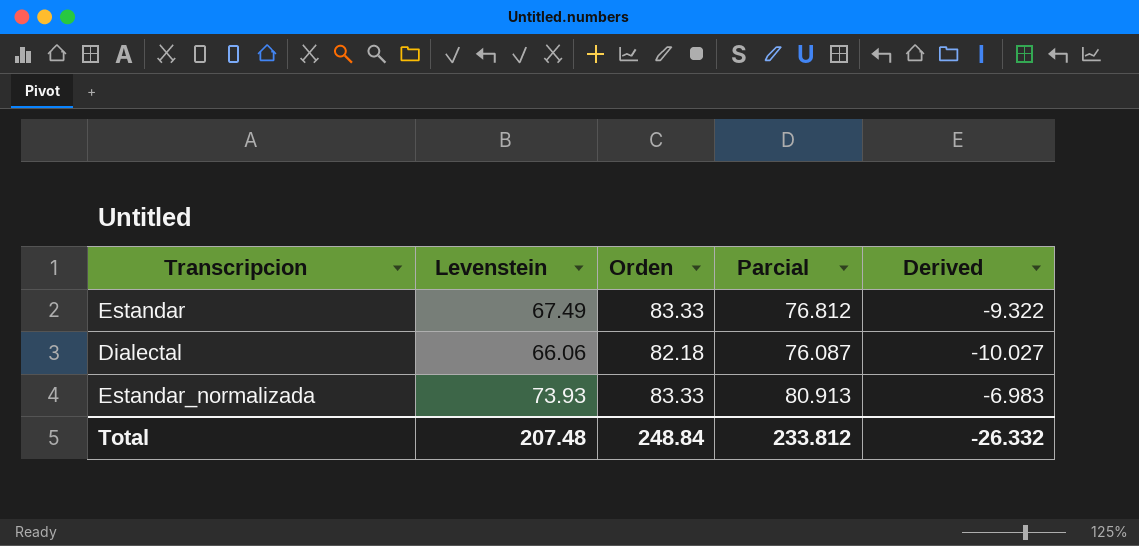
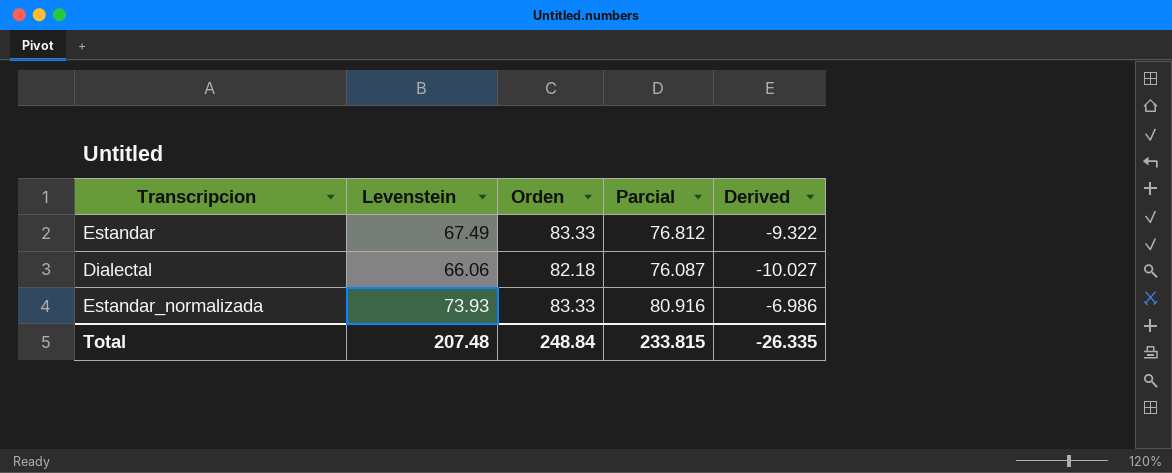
Estandar_normalizada | Parcial: 80.913 -> 80.916
Estandar_normalizada | Derived: -6.983 -> -6.986
Total | Parcial: 233.812 -> 233.815
Total | Derived: -26.332 -> -26.335

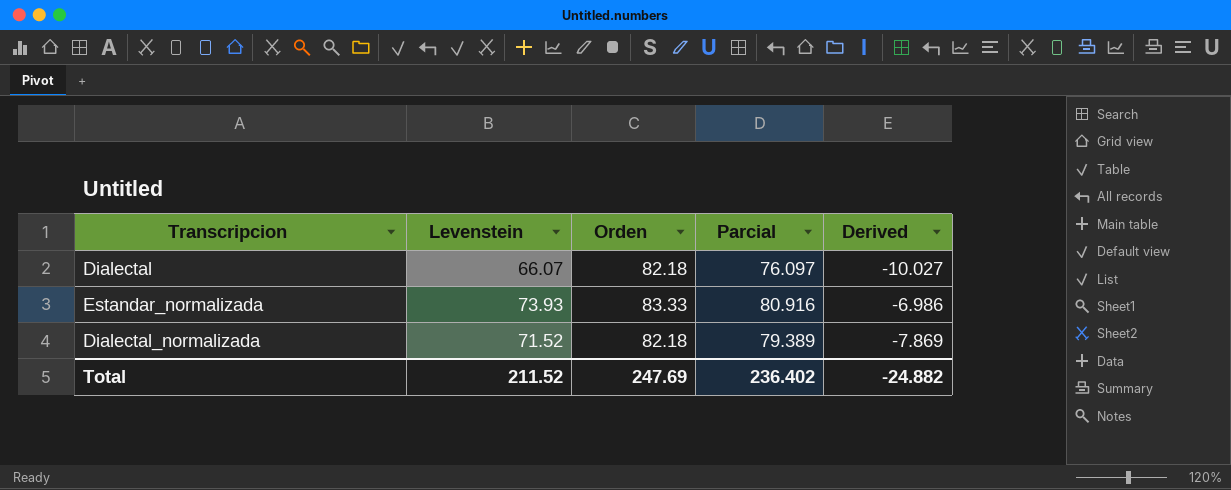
row Estandar: 67.49 | 83.33 | 76.812 | -9.322 -> none
Dialectal | Levenstein: 66.06 -> 66.07
Dialectal | Parcial: 76.087 -> 76.097
row Dialectal_normalizada: none -> 71.52 | 82.18 | 79.389 | -7.869
Total | Levenstein: 207.48 -> 211.52
Total | Orden: 248.84 -> 247.69
Total | Parcial: 233.815 -> 236.402
Total | Derived: -26.335 -> -24.882

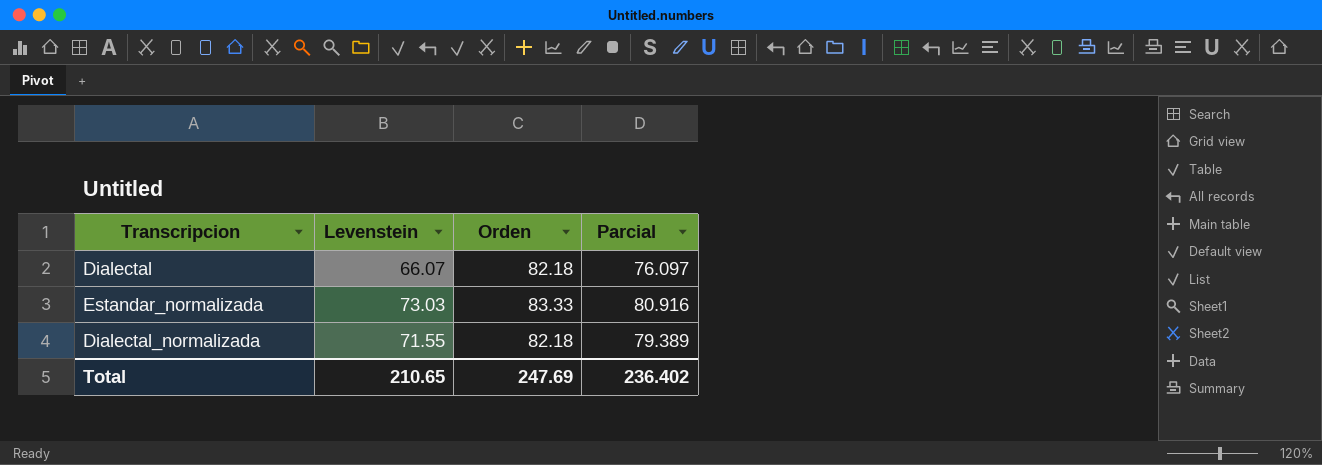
column Derived | formula: [Levenstein] - [Parcial] -> none
Estandar_normalizada | Levenstein: 73.93 -> 73.03
Dialectal_normalizada | Levenstein: 71.52 -> 71.55
Total | Levenstein: 211.52 -> 210.65

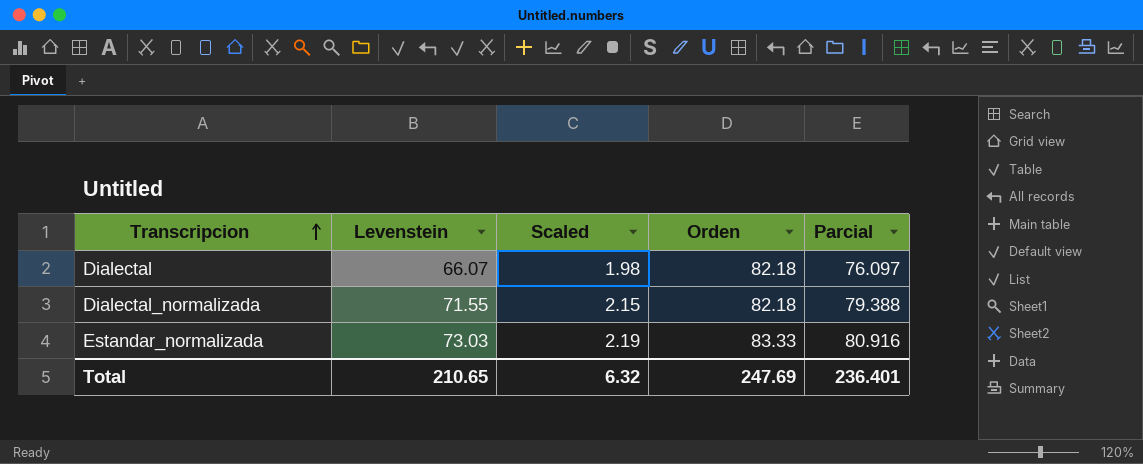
row order: none -> Transcripcion ascending
column Scaled | formula: none -> [Levenstein] * 0.03
Dialectal_normalizada | Parcial: 79.389 -> 79.388
Total | Parcial: 236.402 -> 236.401

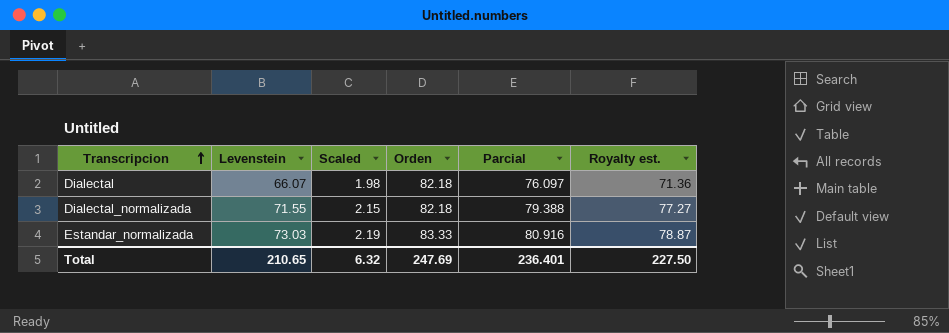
column Royalty est. | formula: none -> [Levenstein] * 1.08

